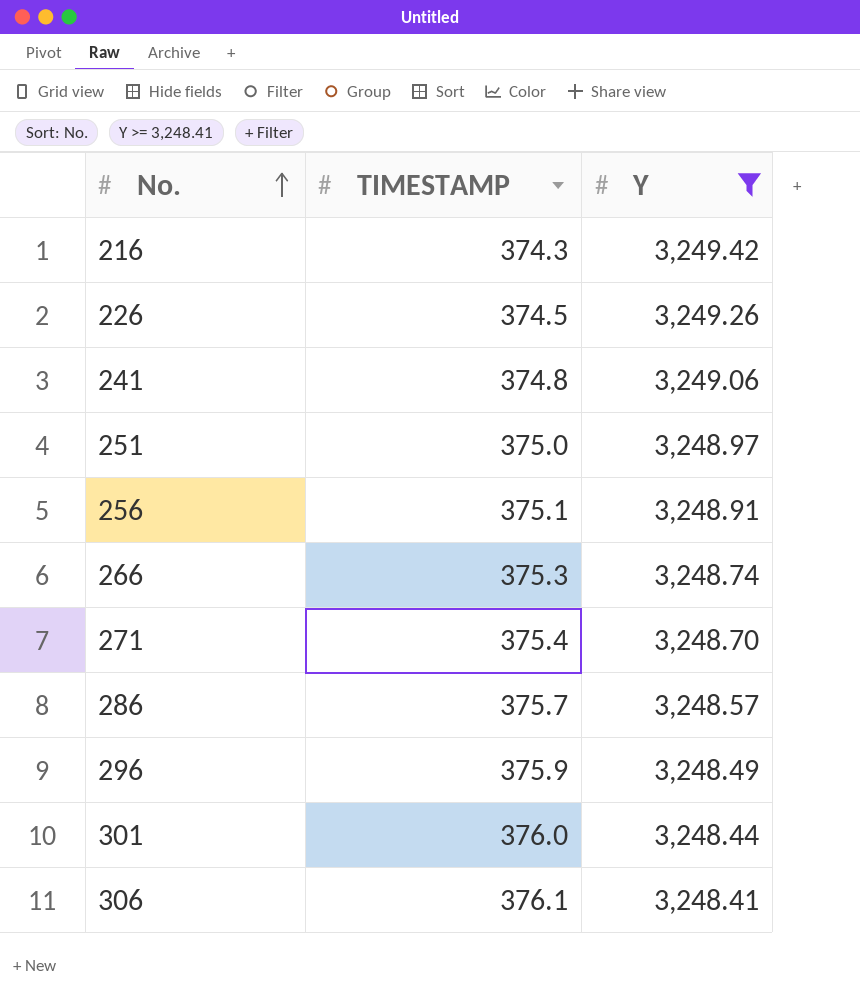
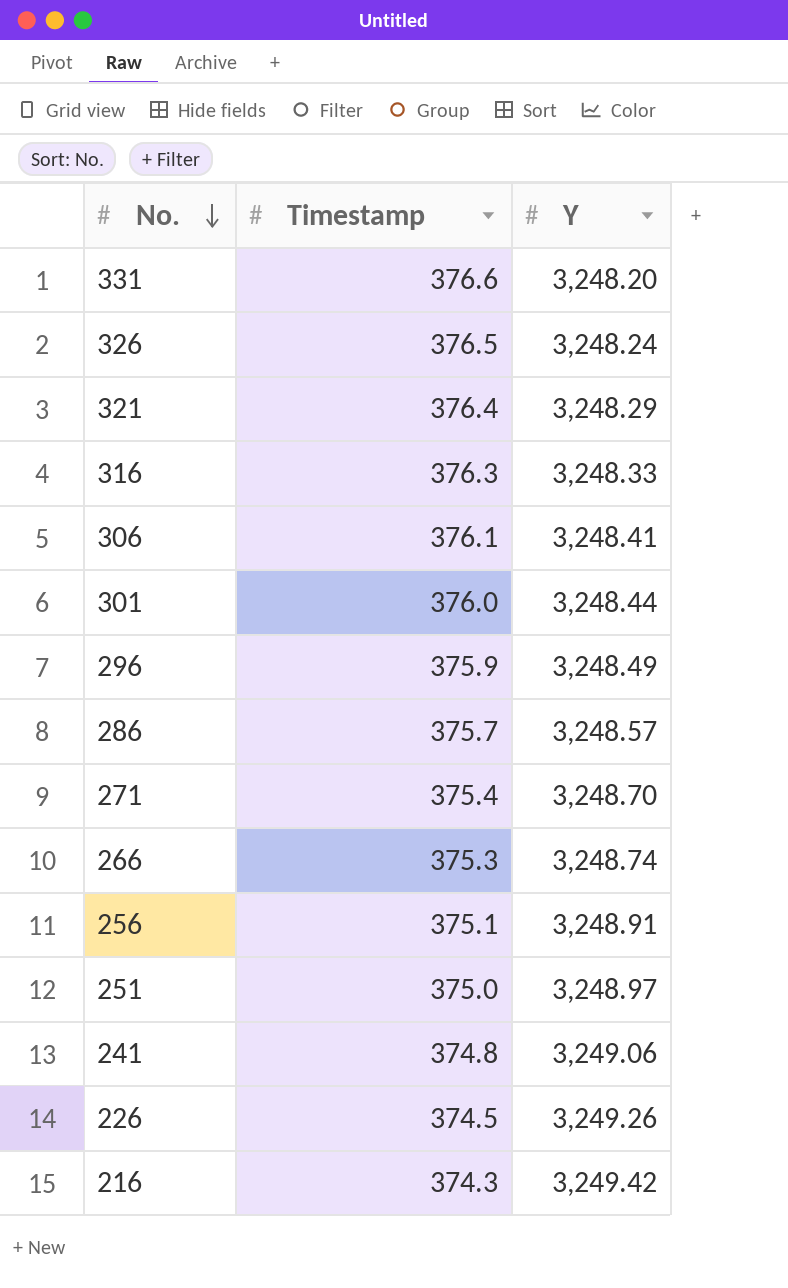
filter: Y >= 3,248.41 -> none
row order: No. ascending -> No. descending
column name: TIMESTAMP -> Timestamp

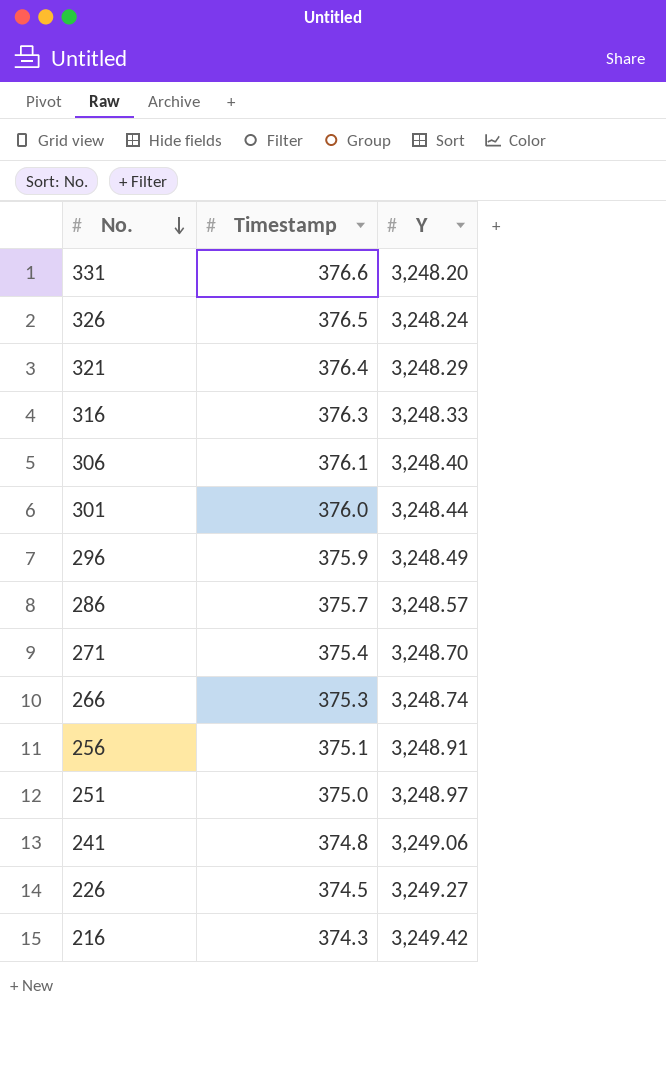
306 | Y: 3,248.41 -> 3,248.40
226 | Y: 3,249.26 -> 3,249.27

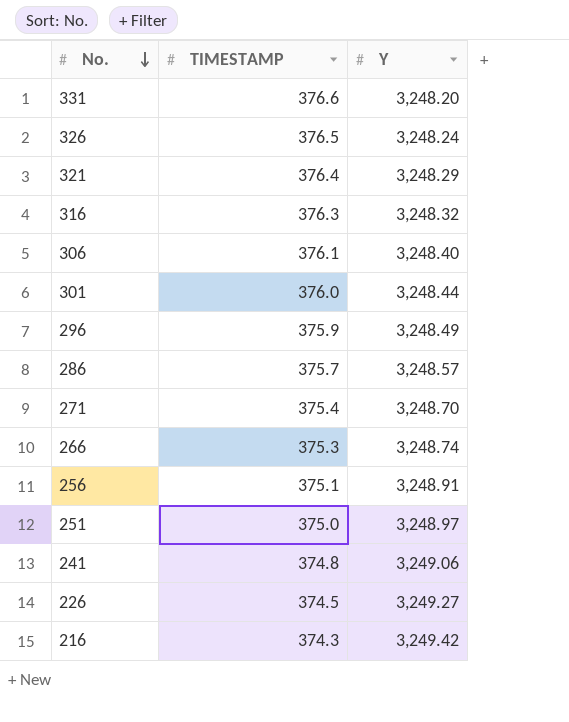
column name: Timestamp -> TIMESTAMP
316 | Y: 3,248.33 -> 3,248.32

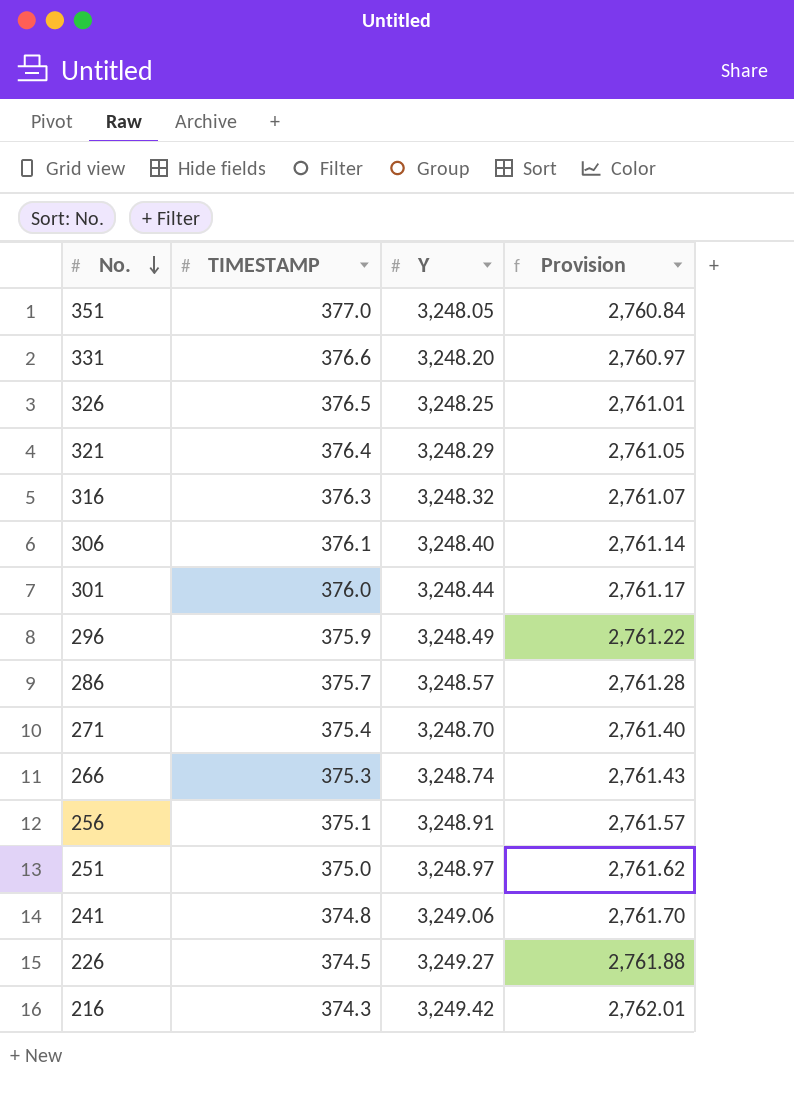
column Provision | formula: none -> [Y] * 0.85
row 351: none -> 377.0 | 3,248.05 | 2,760.84
326 | Y: 3,248.24 -> 3,248.25

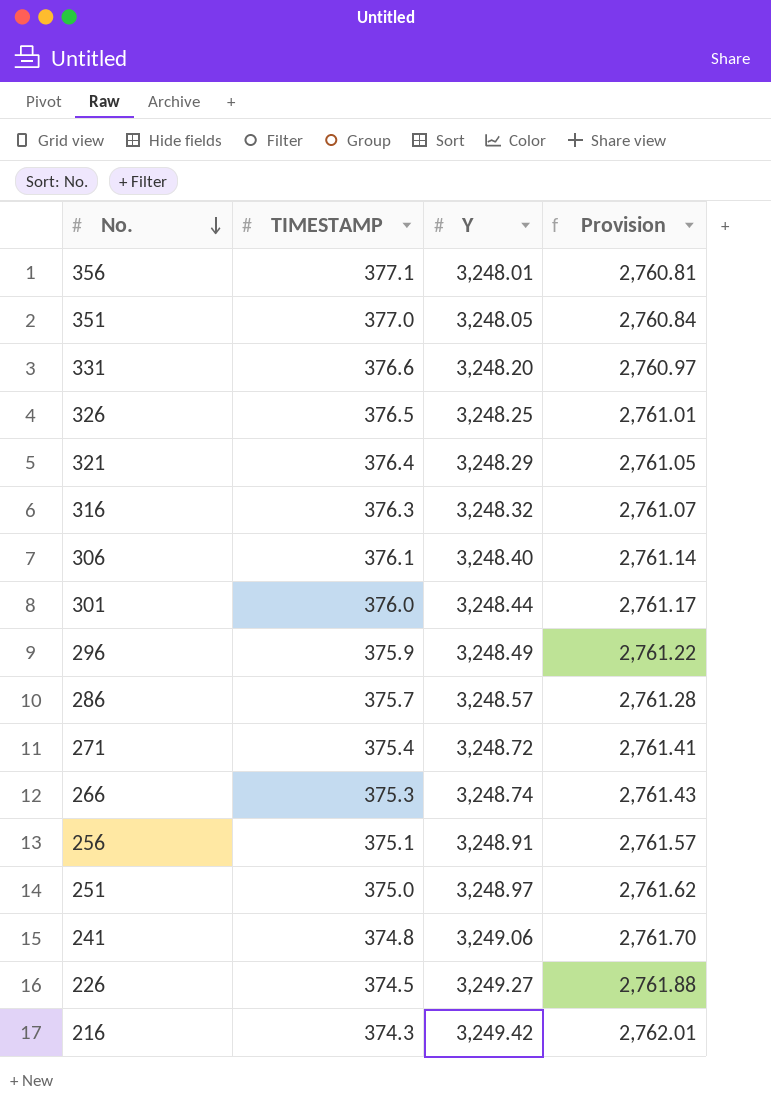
row 356: none -> 377.1 | 3,248.01 | 2,760.81
271 | Y: 3,248.70 -> 3,248.72
271 | Provision: 2,761.40 -> 2,761.41

